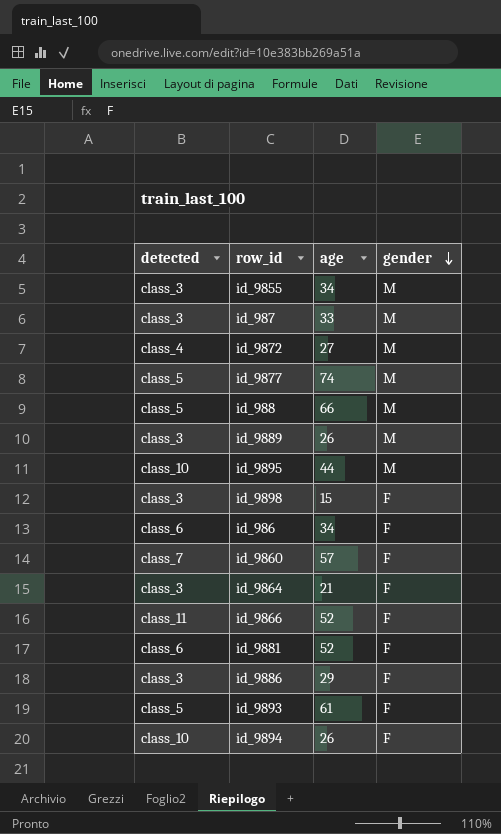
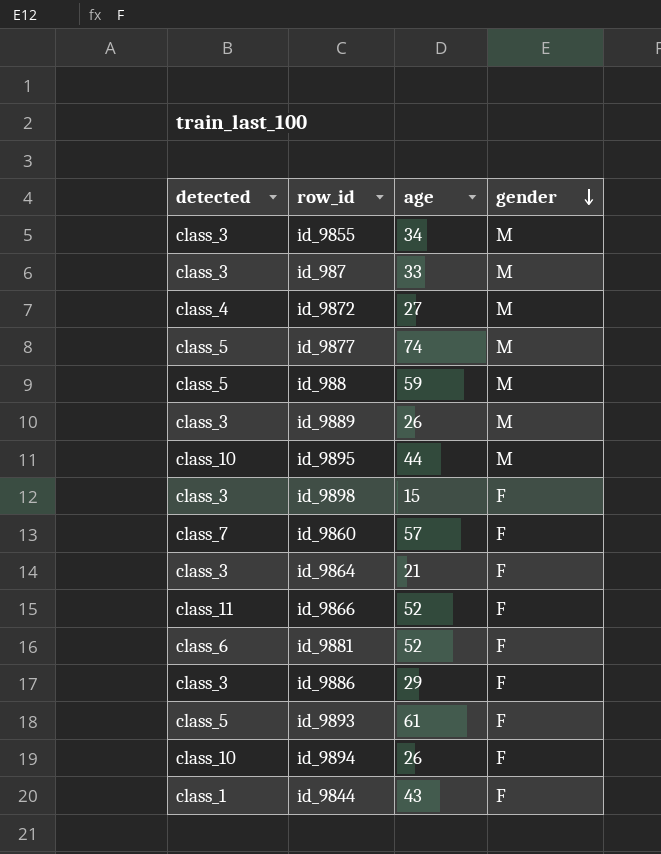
row id_986: class_6 | 34 | F -> none
id_988 | age: 66 -> 59
row id_9844: none -> class_1 | 43 | F

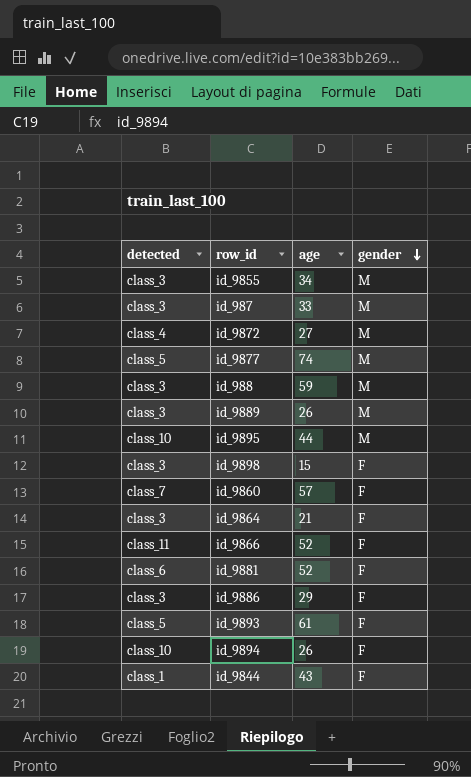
id_988 | detected: class_5 -> class_3

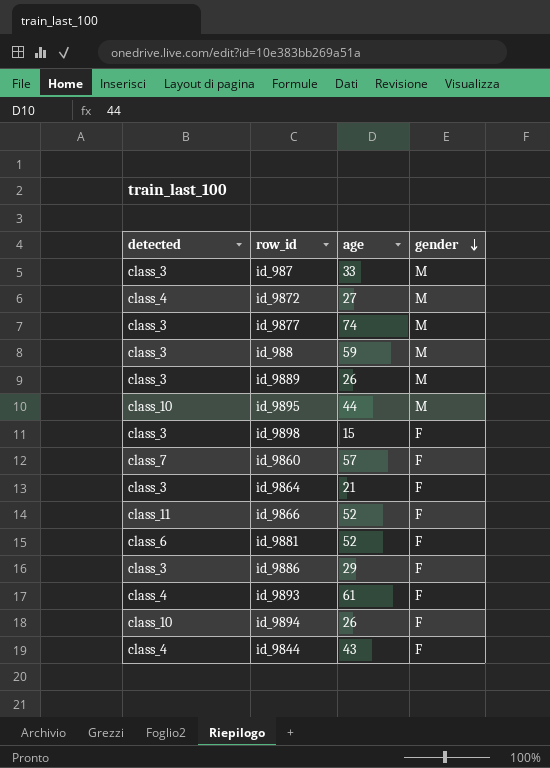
row id_9855: class_3 | 34 | M -> none
id_9877 | detected: class_5 -> class_3
id_9893 | detected: class_5 -> class_4
id_9844 | detected: class_1 -> class_4

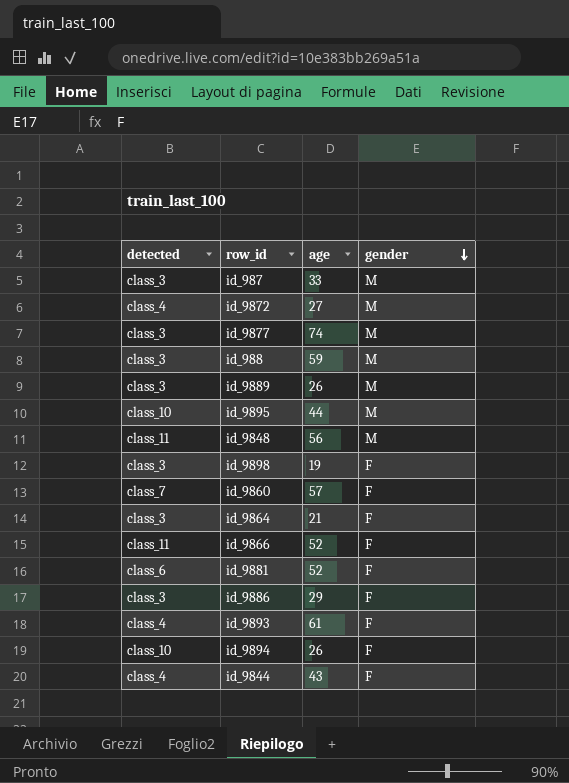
row id_9848: none -> class_11 | 56 | M
id_9898 | age: 15 -> 19

